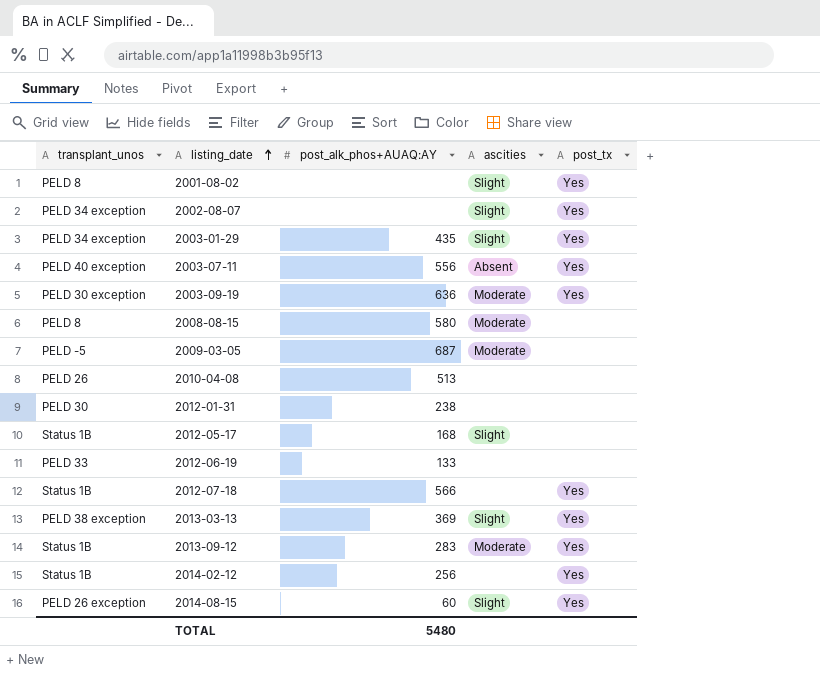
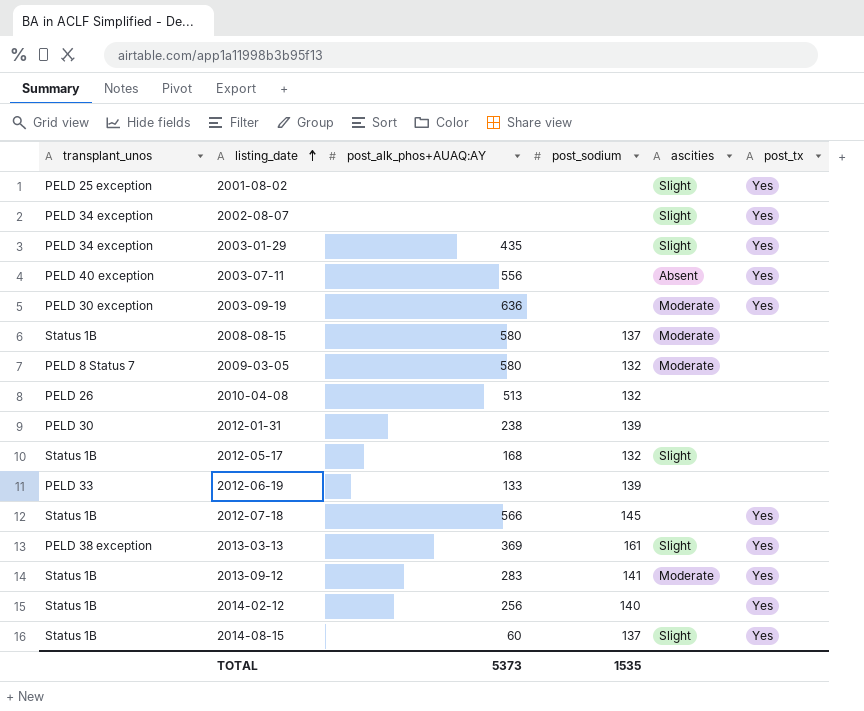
column post_sodium | position: none -> 4
2001-08-02 | transplant_unos: PELD 8 -> PELD 25 exception
2008-08-15 | transplant_unos: PELD 8 -> Status 1B
2009-03-05 | transplant_unos: PELD -5 -> PELD 8 Status 7
2009-03-05 | post_alk_phos+AUAQ:AY: 687 -> 580
2014-08-15 | transplant_unos: PELD 26 exception -> Status 1B
TOTAL | post_alk_phos+AUAQ:AY: 5480 -> 5373

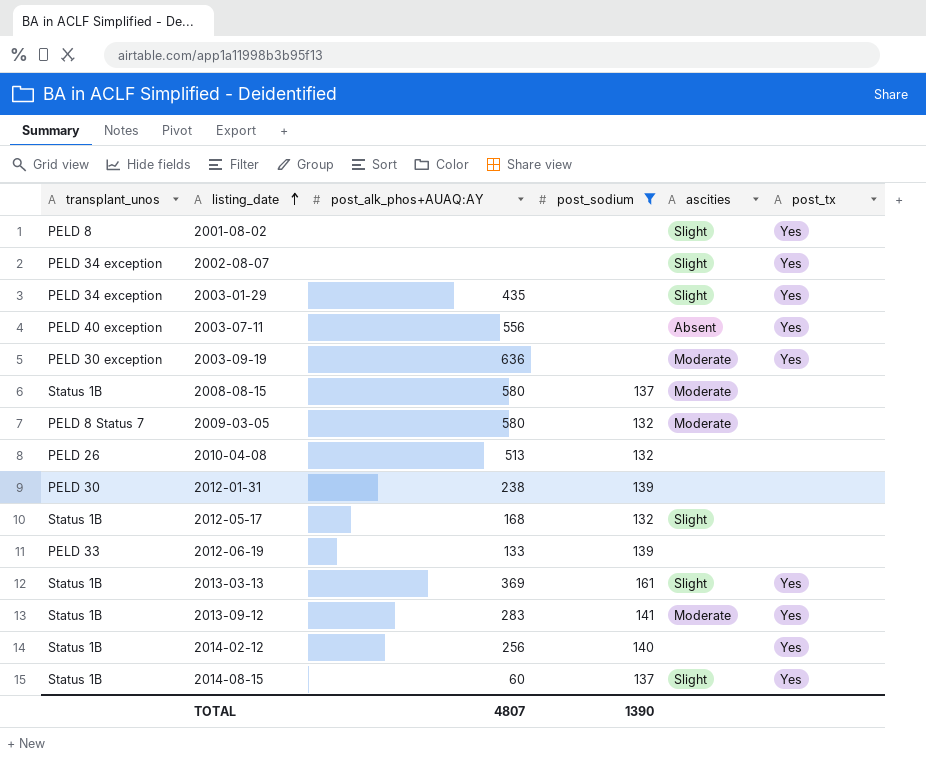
filter: none -> post_sodium != 145
2001-08-02 | transplant_unos: PELD 25 exception -> PELD 8
2013-03-13 | transplant_unos: PELD 38 exception -> Status 1B
TOTAL | post_alk_phos+AUAQ:AY: 5373 -> 4807
TOTAL | post_sodium: 1535 -> 1390

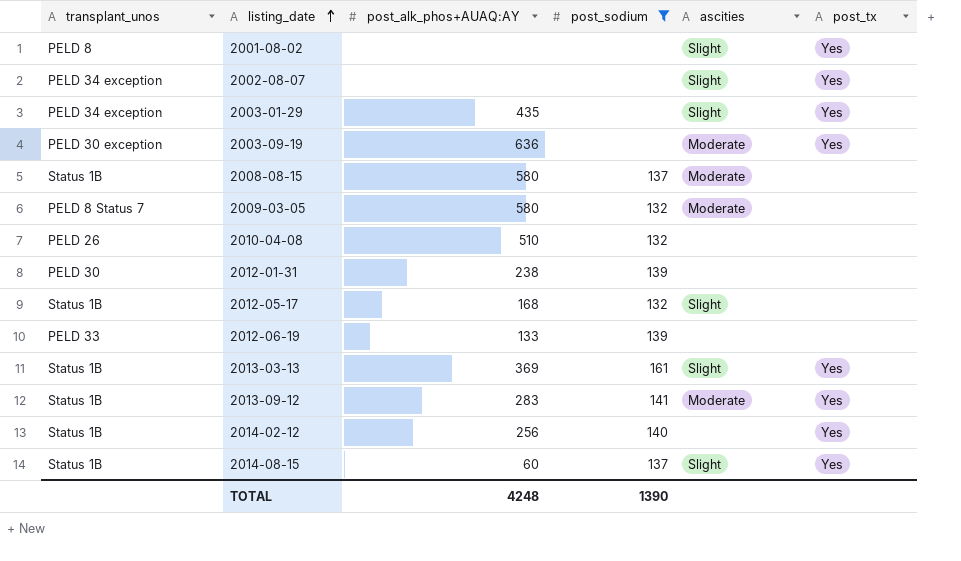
row 2003-07-11: PELD 40 exception | 556 | none | Absent | Yes -> none
2010-04-08 | post_alk_phos+AUAQ:AY: 513 -> 510
TOTAL | post_alk_phos+AUAQ:AY: 4807 -> 4248

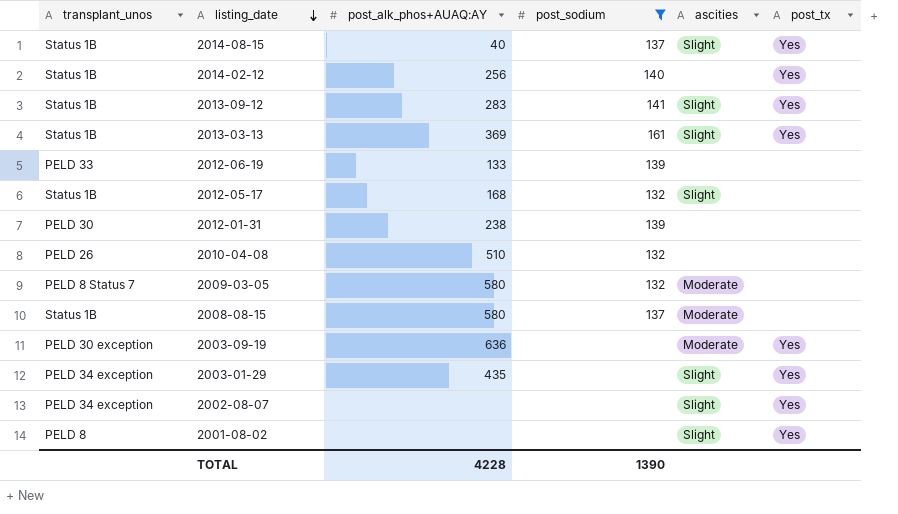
row order: listing_date ascending -> listing_date descending
2014-08-15 | post_alk_phos+AUAQ:AY: 60 -> 40
2013-09-12 | ascities: Moderate -> Slight
TOTAL | post_alk_phos+AUAQ:AY: 4248 -> 4228

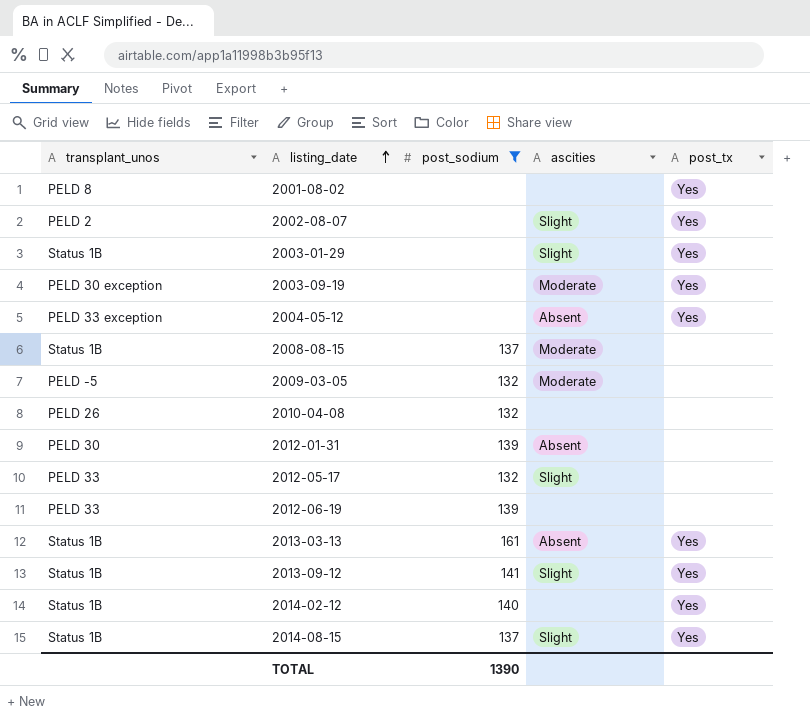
row order: listing_date descending -> listing_date ascending
column post_alk_phos+AUAQ:AY | position: 3 -> none
2001-08-02 | ascities: Slight -> none
2002-08-07 | transplant_unos: PELD 34 exception -> PELD 2
2003-01-29 | transplant_unos: PELD 34 exception -> Status 1B
row 2004-05-12: none -> PELD 33 exception | none | Absent | Yes
2009-03-05 | transplant_unos: PELD 8 Status 7 -> PELD -5
2012-01-31 | ascities: none -> Absent
2012-05-17 | transplant_unos: Status 1B -> PELD 33
2013-03-13 | ascities: Slight -> Absent

